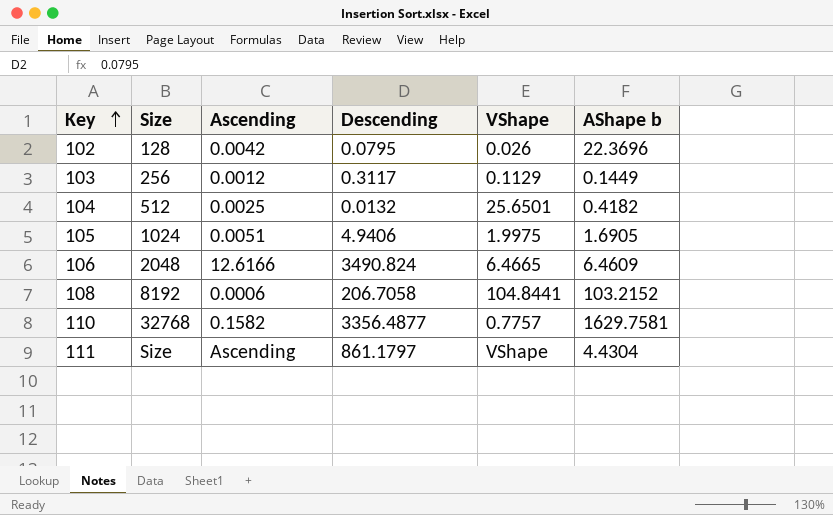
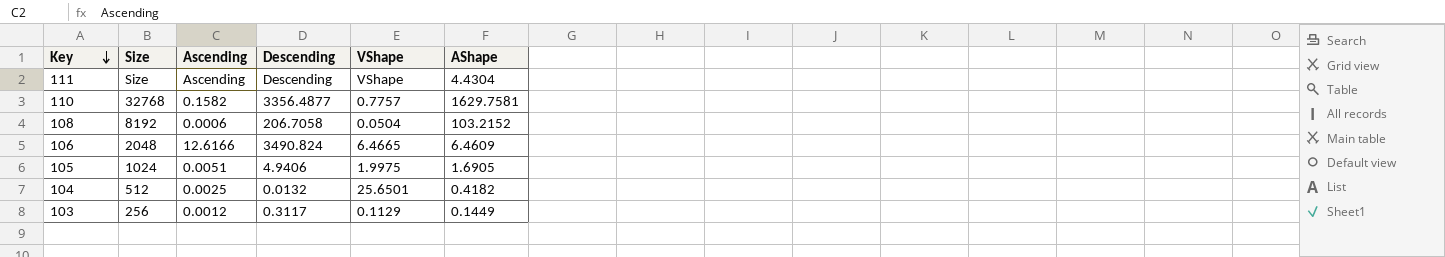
row order: Key ascending -> Key descending
column name: AShape b -> AShape
row 102: 128 | 0.0042 | 0.0795 | 0.026 | 22.3696 -> none
111 | Descending: 861.1797 -> Descending
108 | VShape: 104.8441 -> 0.0504

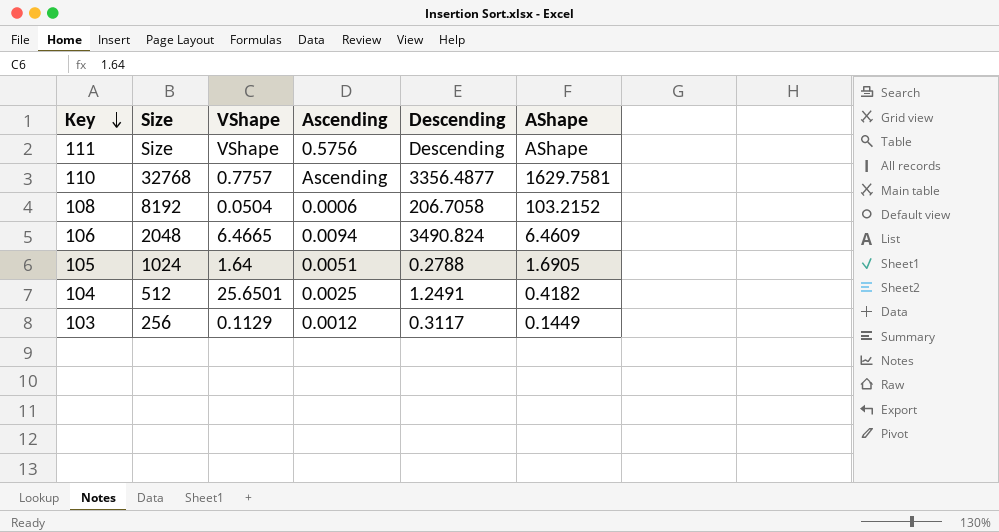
column VShape | position: 5 -> 3
111 | Ascending: Ascending -> 0.5756
111 | AShape: 4.4304 -> AShape
110 | Ascending: 0.1582 -> Ascending
106 | Ascending: 12.6166 -> 0.0094
105 | VShape: 1.9975 -> 1.64
105 | Descending: 4.9406 -> 0.2788
104 | Descending: 0.0132 -> 1.2491

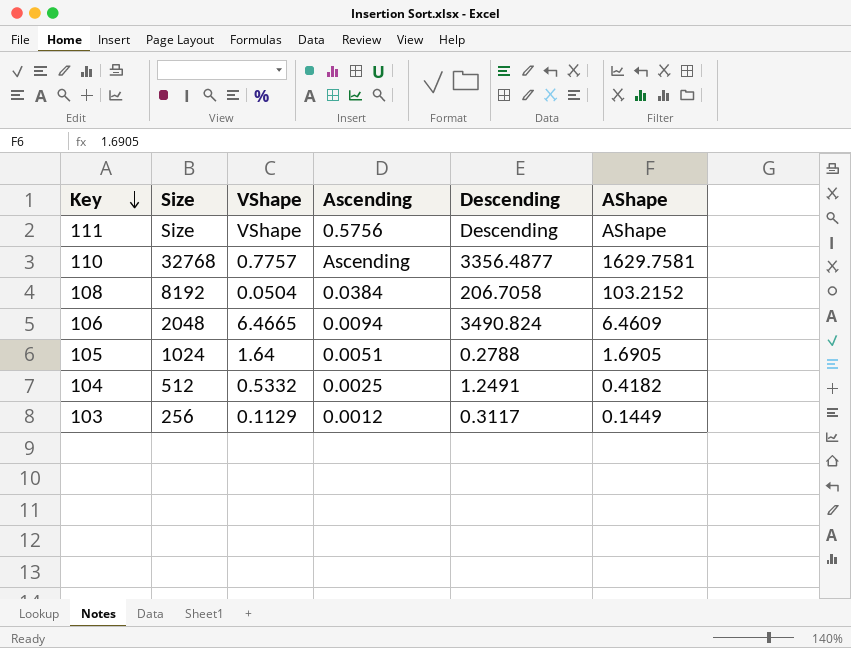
108 | Ascending: 0.0006 -> 0.0384
104 | VShape: 25.6501 -> 0.5332

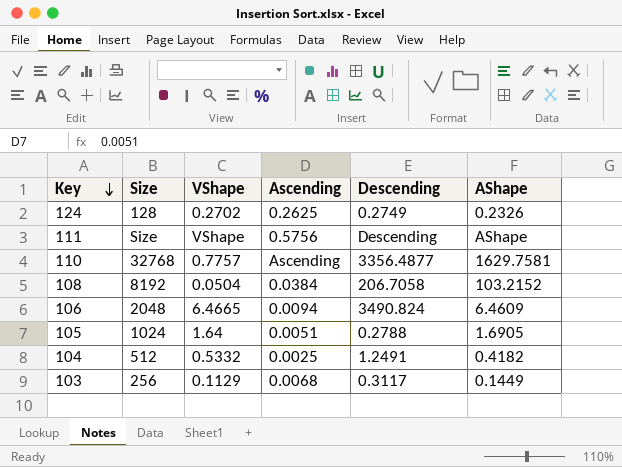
row 124: none -> 128 | 0.2702 | 0.2625 | 0.2749 | 0.2326
103 | Ascending: 0.0012 -> 0.0068

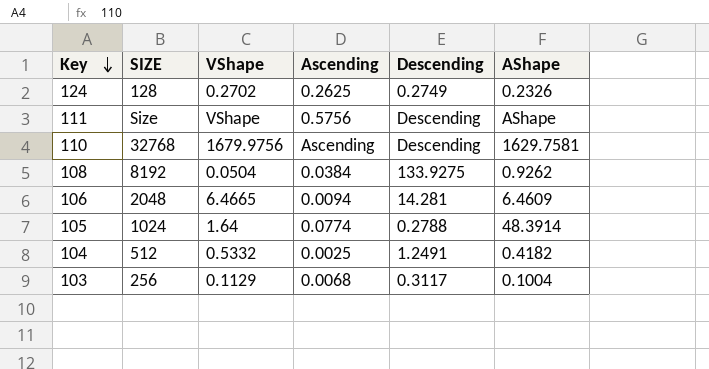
column name: Size -> SIZE
110 | VShape: 0.7757 -> 1679.9756
110 | Descending: 3356.4877 -> Descending
108 | Descending: 206.7058 -> 133.9275
108 | AShape: 103.2152 -> 0.9262
106 | Descending: 3490.824 -> 14.281
105 | Ascending: 0.0051 -> 0.0774
105 | AShape: 1.6905 -> 48.3914
103 | AShape: 0.1449 -> 0.1004

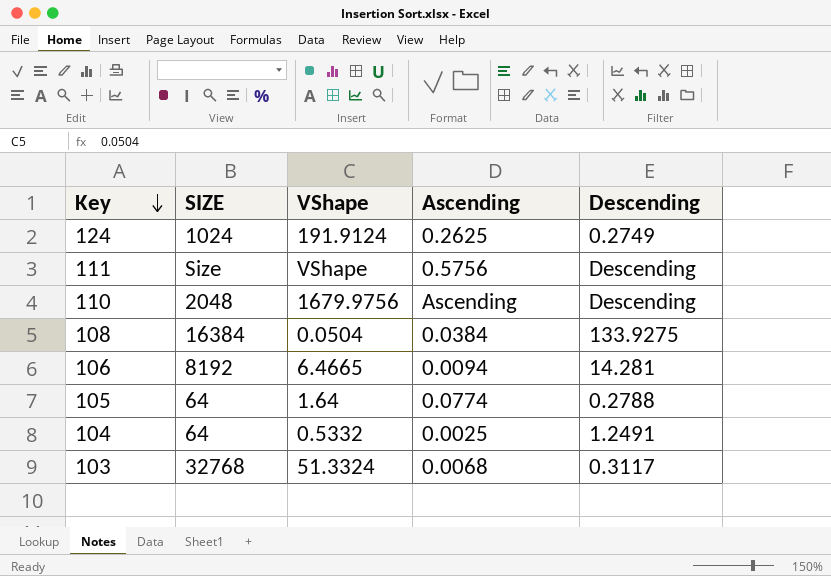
column AShape | position: 6 -> none
124 | SIZE: 128 -> 1024
124 | VShape: 0.2702 -> 191.9124
110 | SIZE: 32768 -> 2048
108 | SIZE: 8192 -> 16384
106 | SIZE: 2048 -> 8192
105 | SIZE: 1024 -> 64
104 | SIZE: 512 -> 64
103 | SIZE: 256 -> 32768
103 | VShape: 0.1129 -> 51.3324

